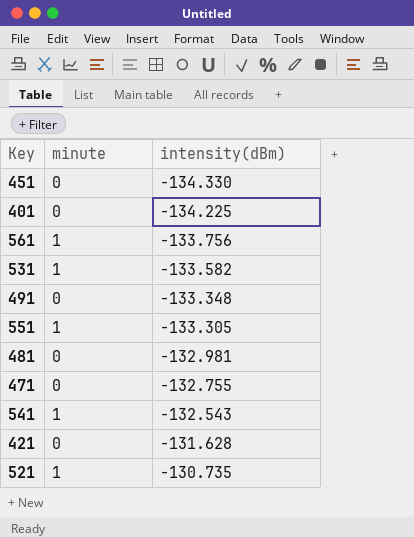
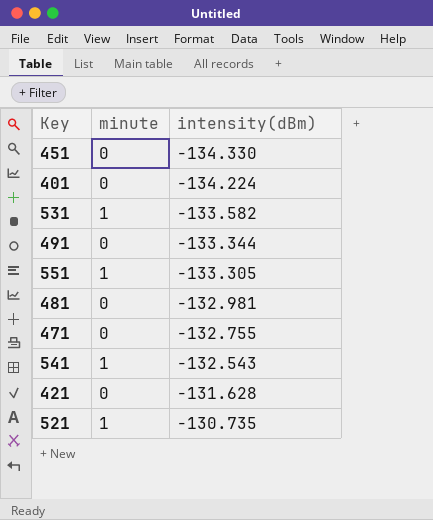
row 561: 1 | -133.756 -> none
401 | intensity(dBm): -134.225 -> -134.224
491 | intensity(dBm): -133.348 -> -133.344

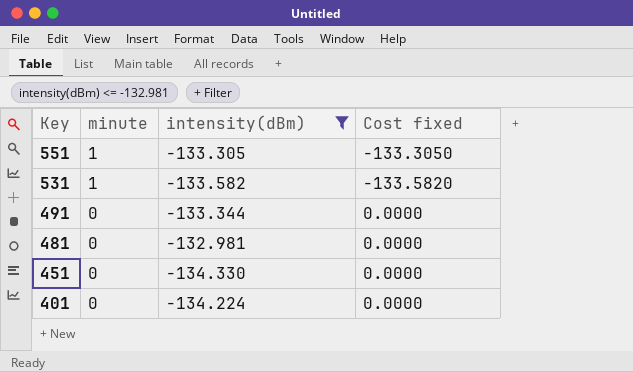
filter: none -> intensity(dBm) <= -132.981
row order: intensity(dBm) ascending -> Key descending
column Cost fixed | formula: none -> [minute] * [intensity(dBm)]

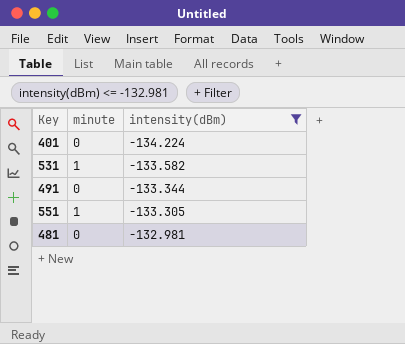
row order: Key descending -> intensity(dBm) ascending
column Cost fixed | formula: [minute] * [intensity(dBm)] -> none
row 451: 0 | -134.330 | 0.0000 -> none

